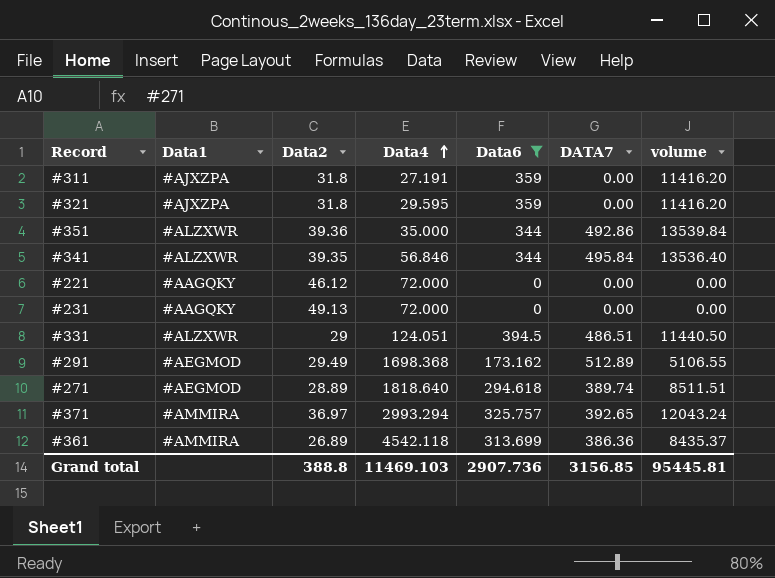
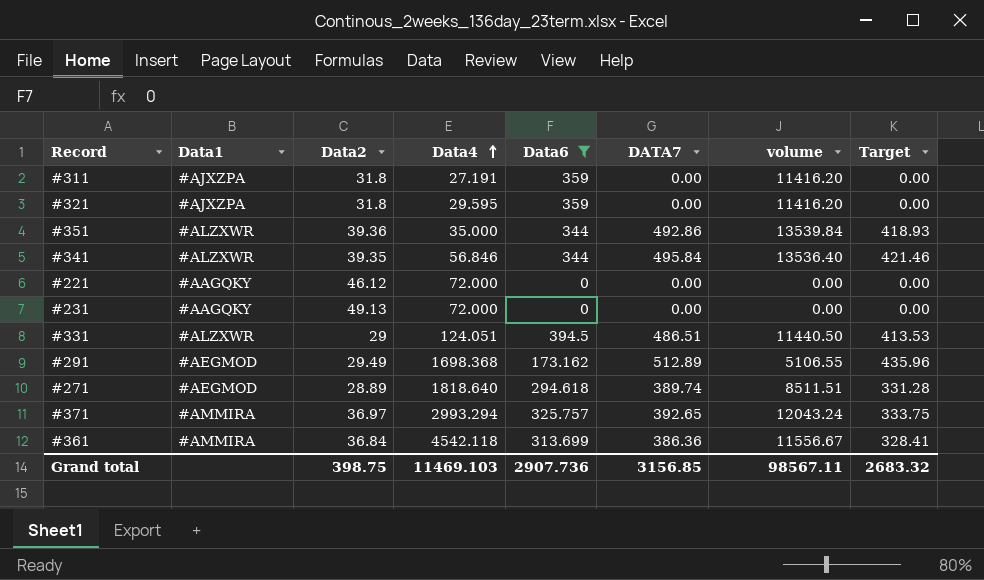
column Target | formula: none -> [DATA7] * 0.85
#361 | Data2: 26.89 -> 36.84
#361 | volume: 8435.37 -> 11556.67
Grand total | Data2: 388.8 -> 398.75
Grand total | volume: 95445.81 -> 98567.11

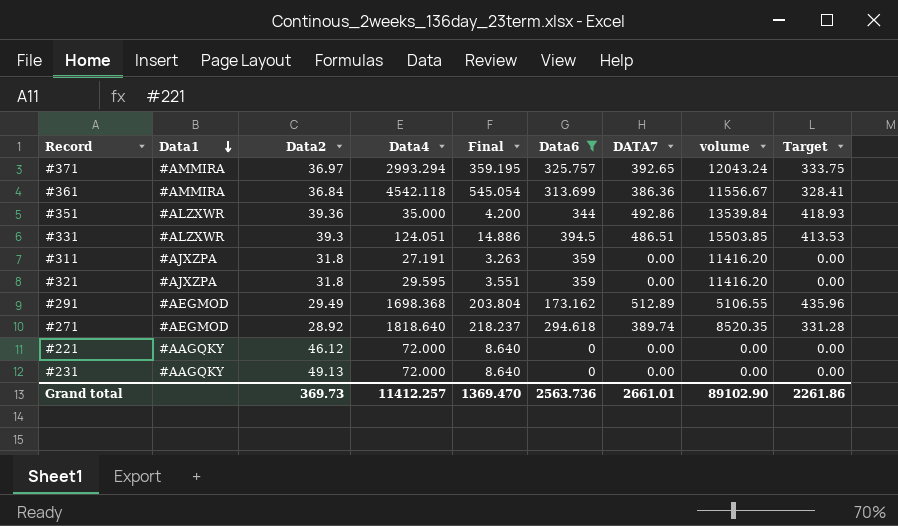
row order: Data4 ascending -> Data1 descending
column Final | formula: none -> [Data4] * 0.12
row #341: #ALZXWR | 39.35 | 56.846 | 344 | 495.84 | 13536.40 | 421.46 -> none
#331 | Data2: 29 -> 39.3
#331 | volume: 11440.50 -> 15503.85
#271 | Data2: 28.89 -> 28.92
#271 | volume: 8511.51 -> 8520.35
Grand total | Data2: 398.75 -> 369.73
Grand total | Data4: 11469.103 -> 11412.257
Grand total | Data6: 2907.736 -> 2563.736
Grand total | DATA7: 3156.85 -> 2661.01
Grand total | volume: 98567.11 -> 89102.90
Grand total | Target: 2683.32 -> 2261.86

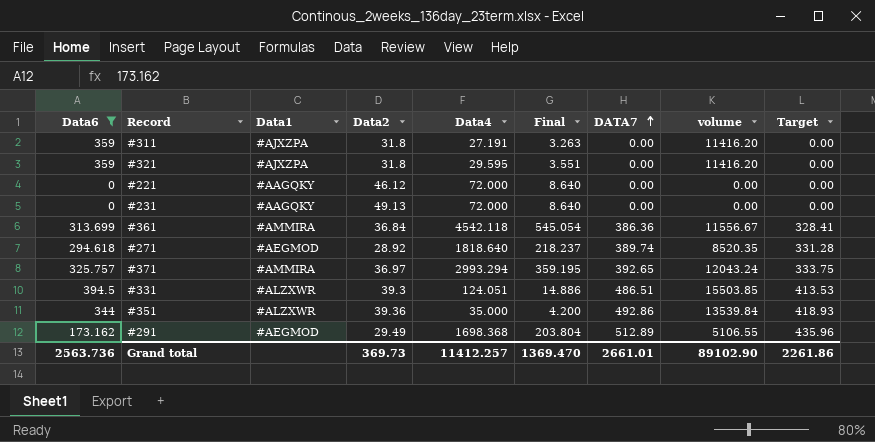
row order: Data1 descending -> DATA7 ascending
column Data6 | position: 6 -> 1

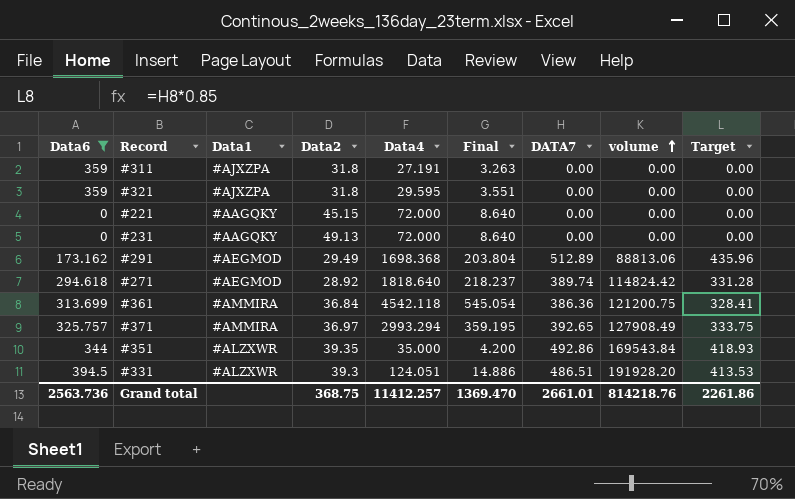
row order: DATA7 ascending -> volume ascending
column volume | formula: [Data6] * [Data2] -> [Data6] * [DATA7]
#221 | Data2: 46.12 -> 45.15
#351 | Data2: 39.36 -> 39.35
Grand total | Data2: 369.73 -> 368.75
Grand total | volume: 89102.90 -> 814218.76

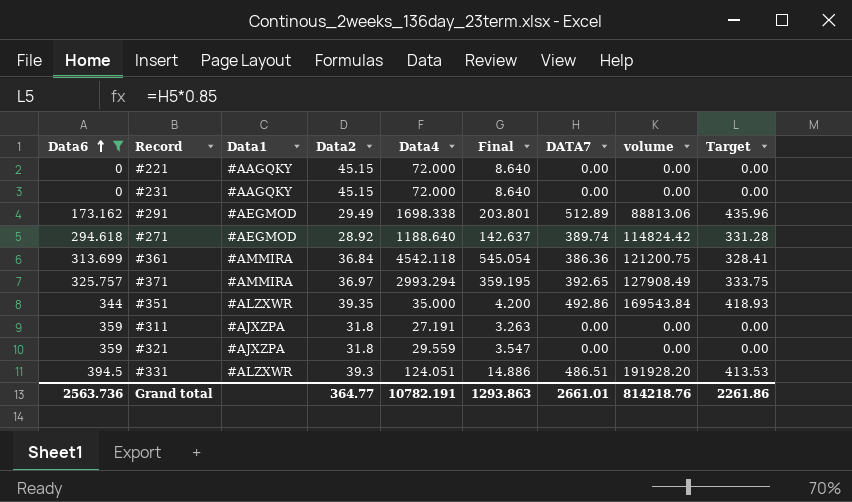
row order: volume ascending -> Data6 ascending
#231 | Data2: 49.13 -> 45.15
#291 | Data4: 1698.368 -> 1698.338
#291 | Final: 203.804 -> 203.801
#271 | Data4: 1818.640 -> 1188.640
#271 | Final: 218.237 -> 142.637
#321 | Data4: 29.595 -> 29.559
#321 | Final: 3.551 -> 3.547
Grand total | Data2: 368.75 -> 364.77
Grand total | Data4: 11412.257 -> 10782.191
Grand total | Final: 1369.470 -> 1293.863

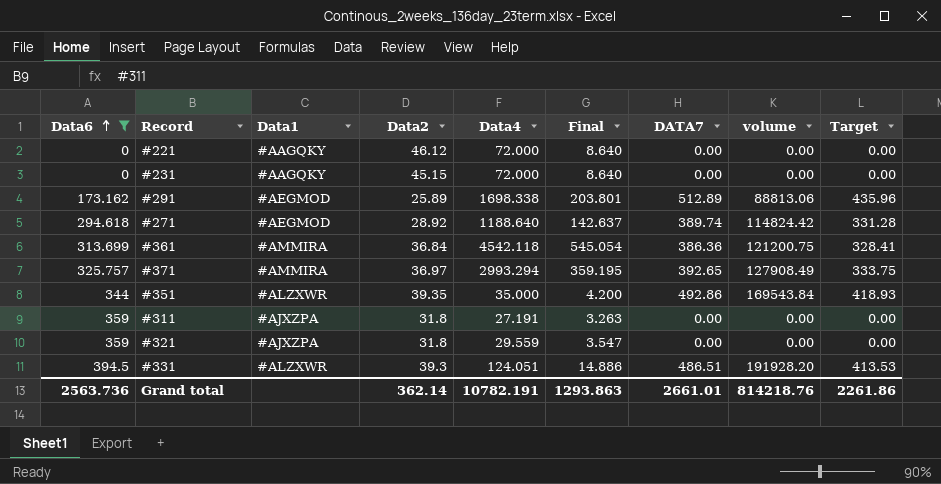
#221 | Data2: 45.15 -> 46.12
#291 | Data2: 29.49 -> 25.89
Grand total | Data2: 364.77 -> 362.14

